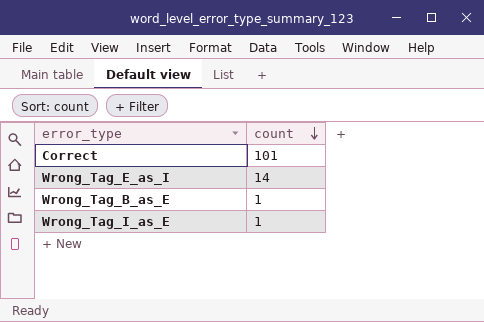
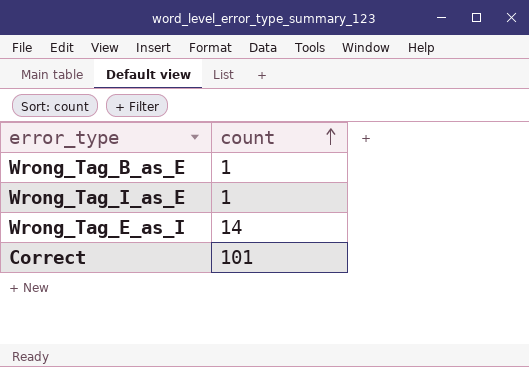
row order: count descending -> count ascending

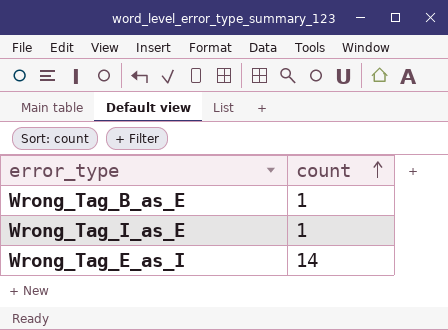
row Correct: 101 -> none

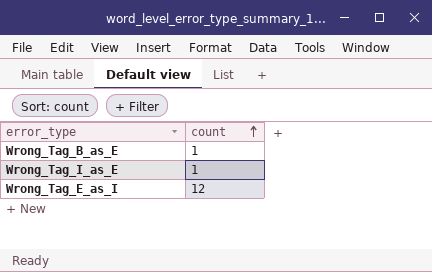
Wrong_Tag_E_as_I | count: 14 -> 12

